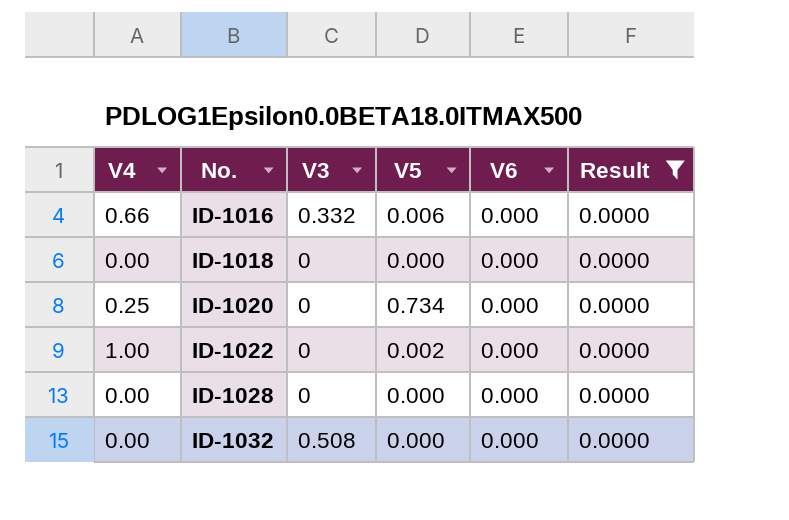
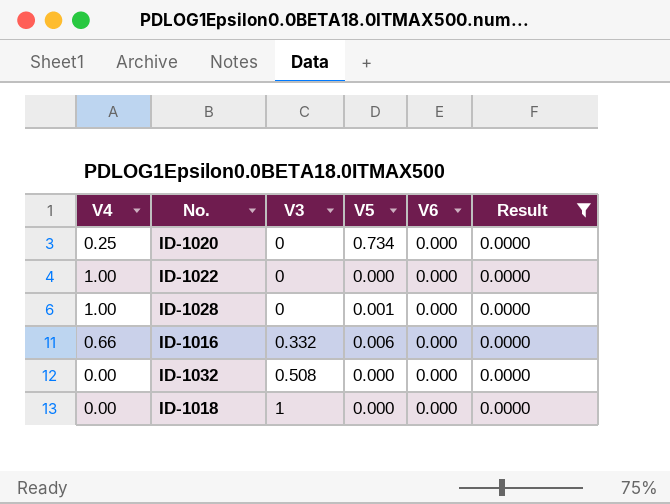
row order: No. ascending -> V3 ascending
ID-1022 | V5: 0.002 -> 0.000
ID-1028 | V4: 0.00 -> 1.00
ID-1028 | V5: 0.000 -> 0.001
ID-1018 | V3: 0 -> 1

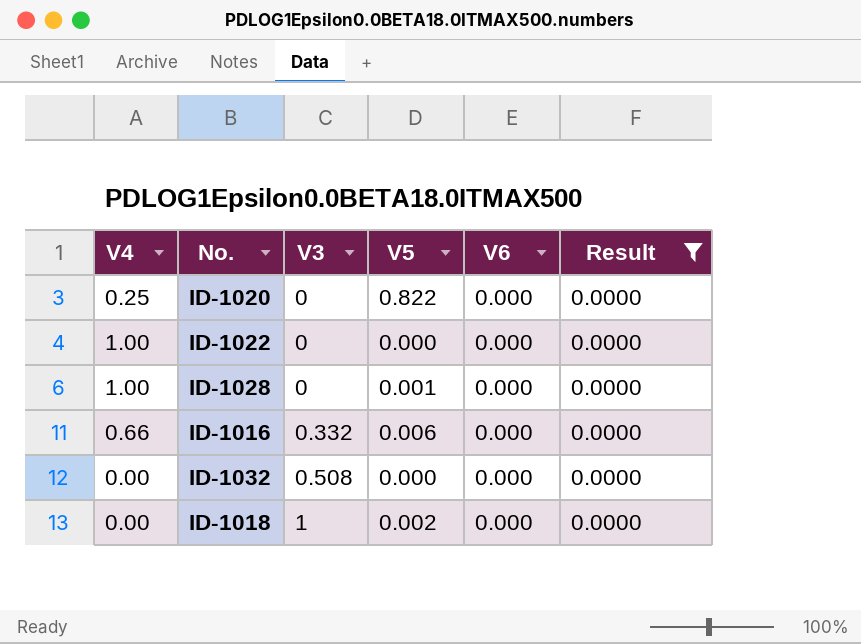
ID-1020 | V5: 0.734 -> 0.822
ID-1018 | V5: 0.000 -> 0.002

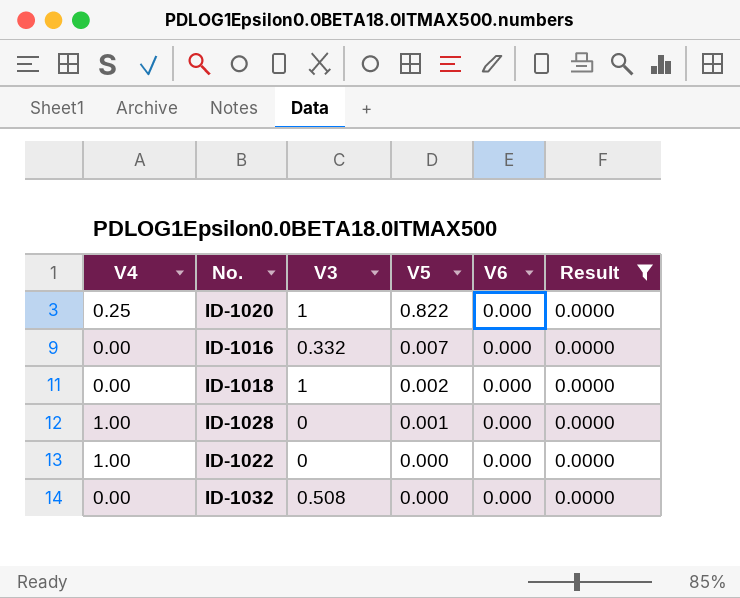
row order: V3 ascending -> V5 descending
ID-1020 | V3: 0 -> 1
ID-1016 | V4: 0.66 -> 0.00
ID-1016 | V5: 0.006 -> 0.007

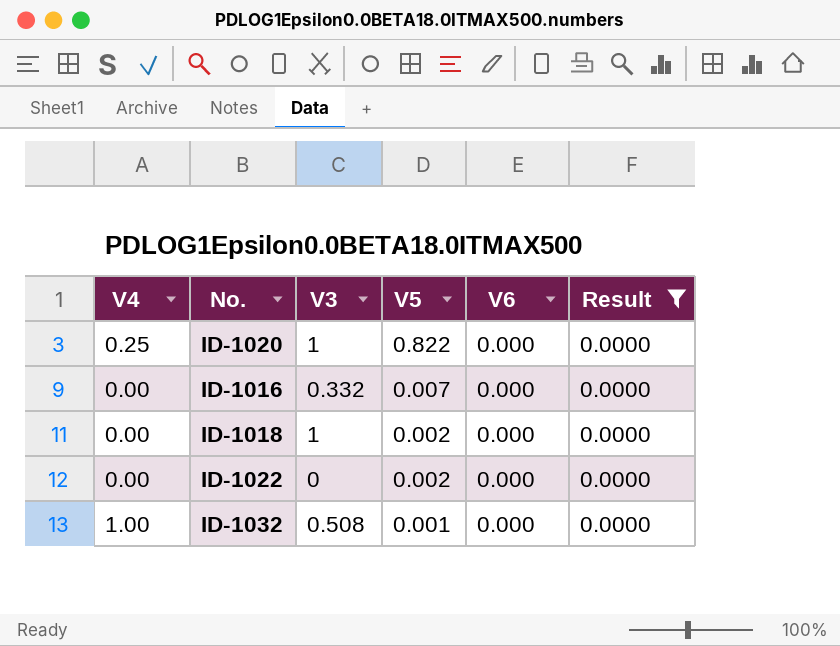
row ID-1028: 1.00 | 0 | 0.001 | 0.000 | 0.0000 -> none
ID-1022 | V4: 1.00 -> 0.00
ID-1022 | V5: 0.000 -> 0.002
ID-1032 | V4: 0.00 -> 1.00
ID-1032 | V5: 0.000 -> 0.001

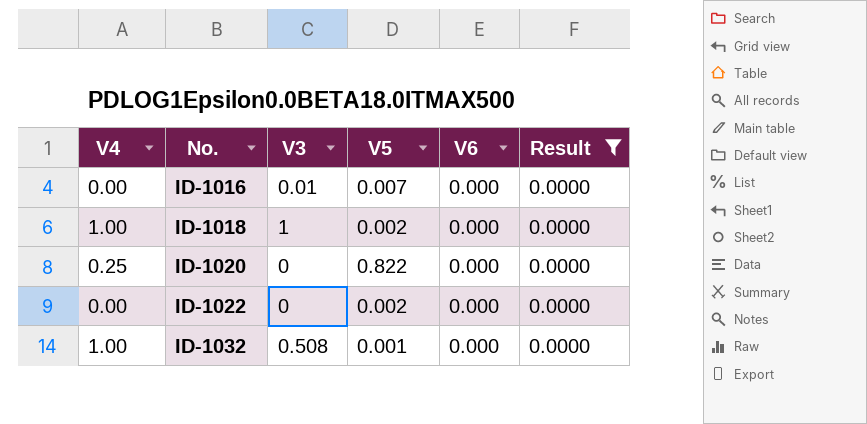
row order: V5 descending -> No. ascending
ID-1016 | V3: 0.332 -> 0.01
ID-1018 | V4: 0.00 -> 1.00
ID-1020 | V3: 1 -> 0

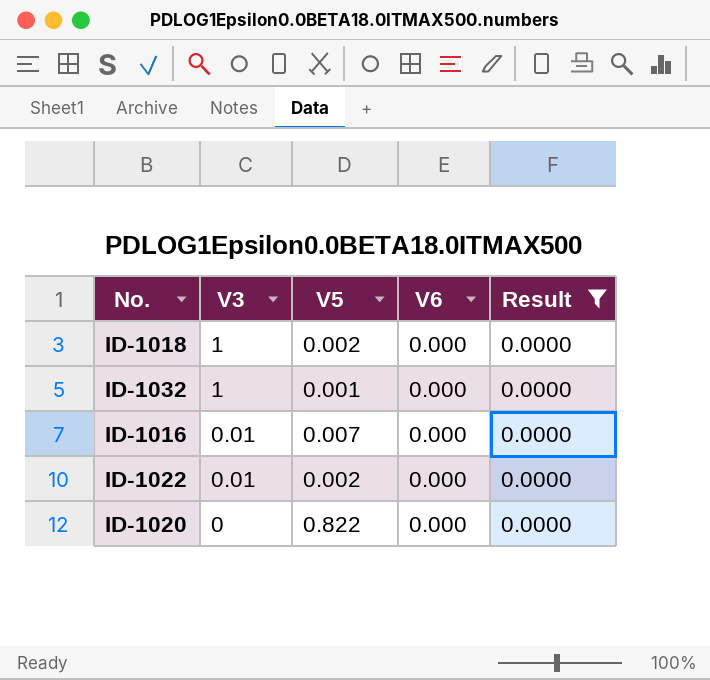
row order: No. ascending -> V3 descending
column V4 | position: 1 -> none
ID-1032 | V3: 0.508 -> 1
ID-1022 | V3: 0 -> 0.01

